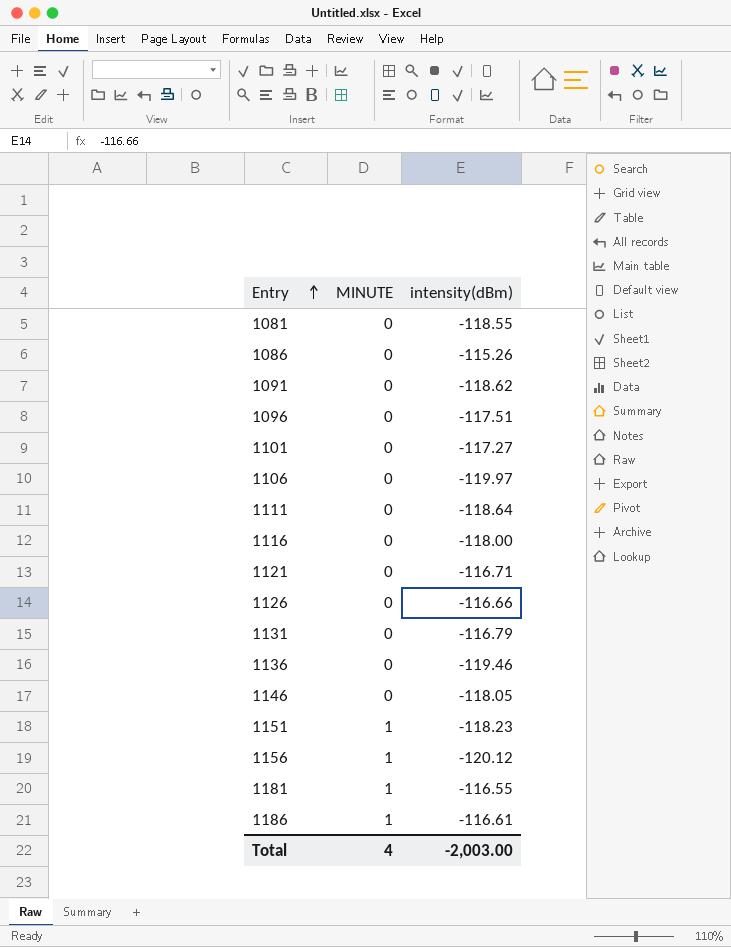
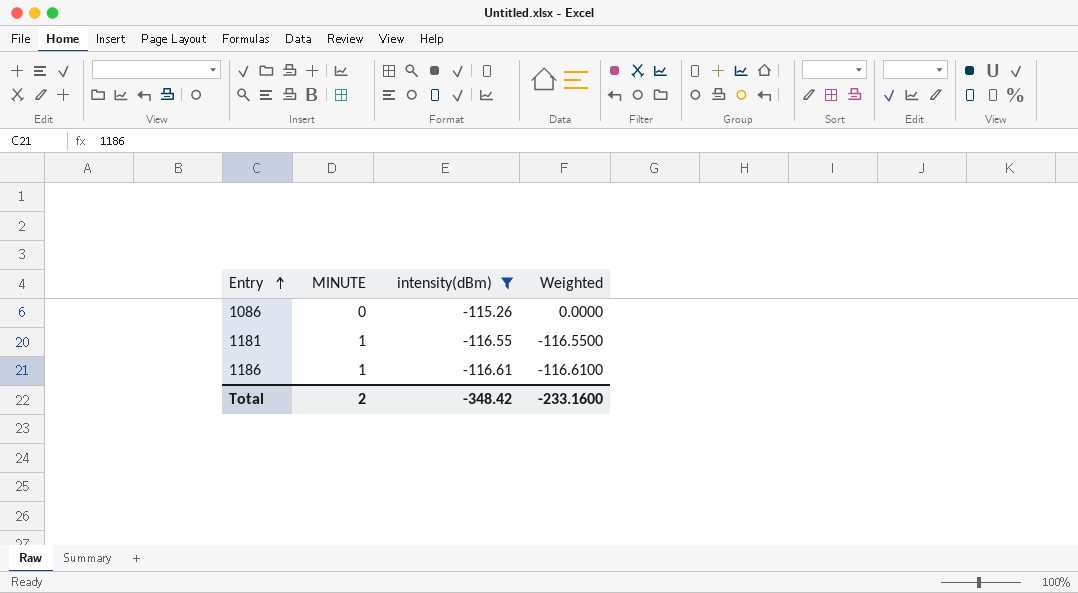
filter: none -> intensity(dBm) >= -116.61
column Weighted | formula: none -> [MINUTE] * [intensity(dBm)]
Total | MINUTE: 4 -> 2
Total | intensity(dBm): -2,003.00 -> -348.42

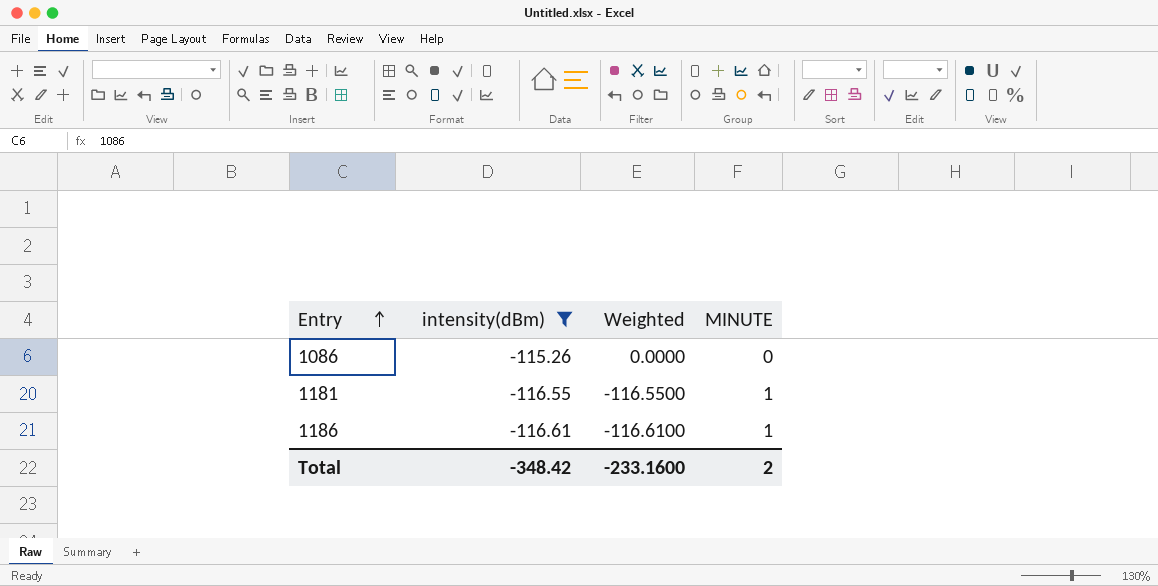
column MINUTE | position: 2 -> 4

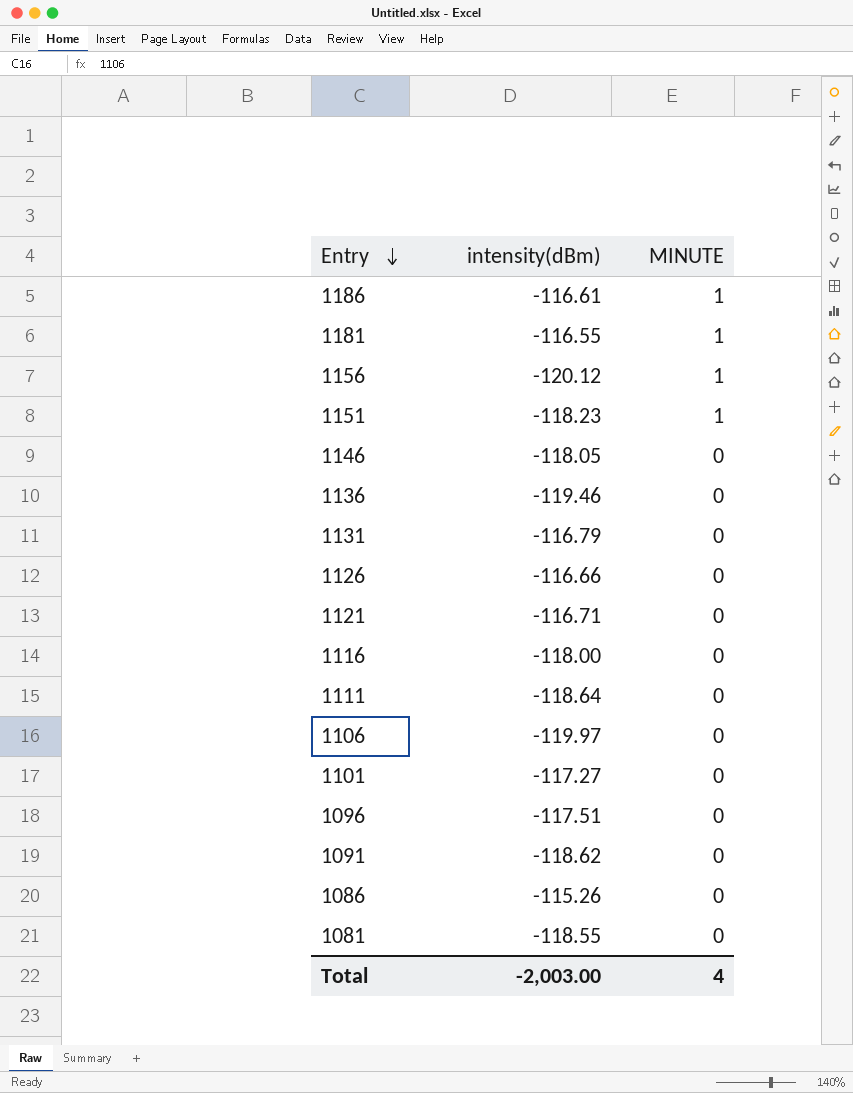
filter: intensity(dBm) >= -116.61 -> none
row order: Entry ascending -> Entry descending
column Weighted | formula: [intensity(dBm)] * [MINUTE] -> none
Total | intensity(dBm): -348.42 -> -2,003.00
Total | MINUTE: 2 -> 4

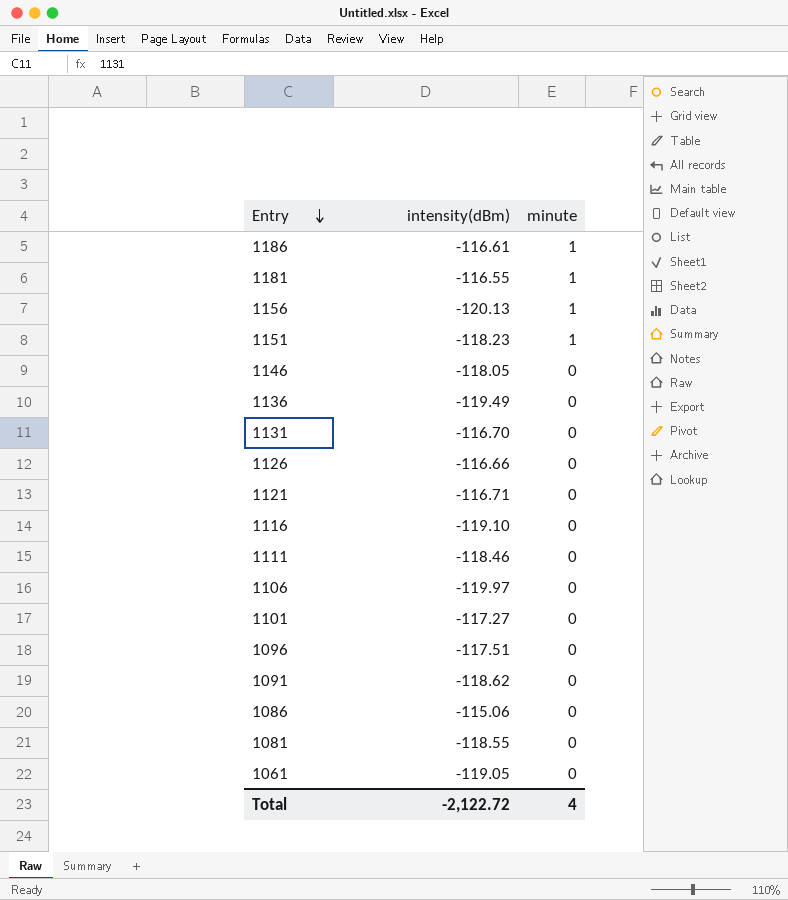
column name: MINUTE -> minute
1156 | intensity(dBm): -120.12 -> -120.13
1136 | intensity(dBm): -119.46 -> -119.49
1131 | intensity(dBm): -116.79 -> -116.70
1116 | intensity(dBm): -118.00 -> -119.10
1111 | intensity(dBm): -118.64 -> -118.46
1086 | intensity(dBm): -115.26 -> -115.06
row 1061: none -> -119.05 | 0
Total | intensity(dBm): -2,003.00 -> -2,122.72

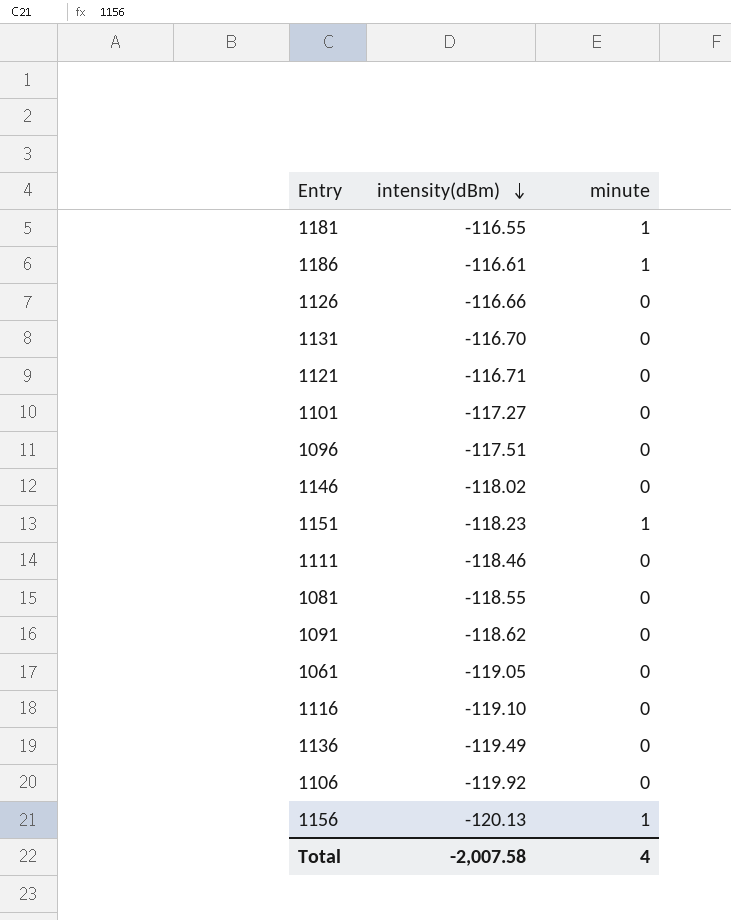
row order: Entry descending -> intensity(dBm) descending
row 1086: -115.06 | 0 -> none
1146 | intensity(dBm): -118.05 -> -118.02
1106 | intensity(dBm): -119.97 -> -119.92
Total | intensity(dBm): -2,122.72 -> -2,007.58

